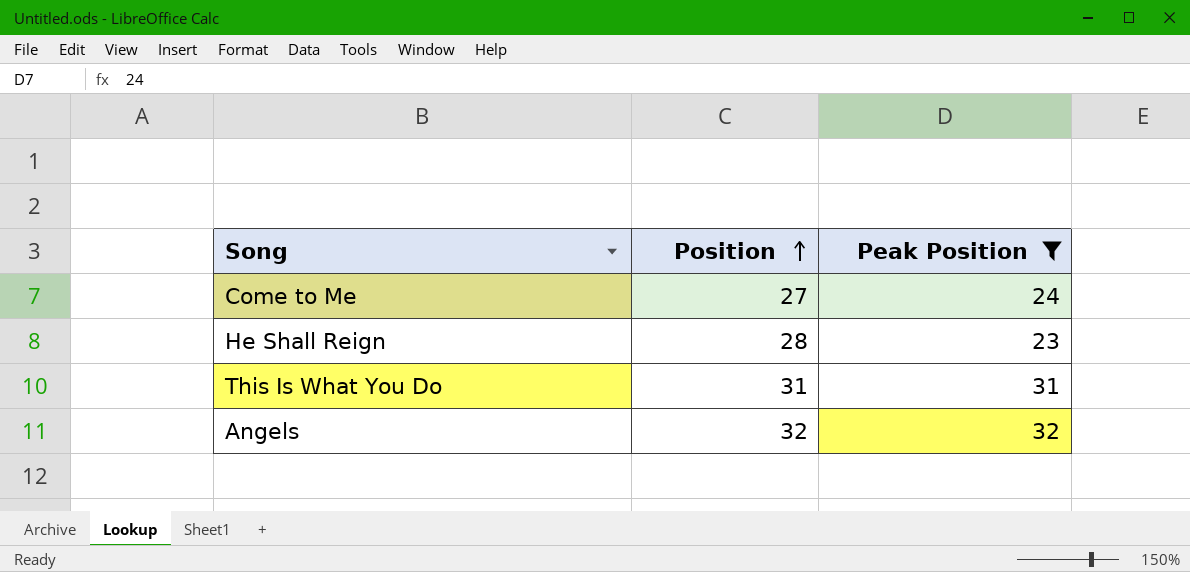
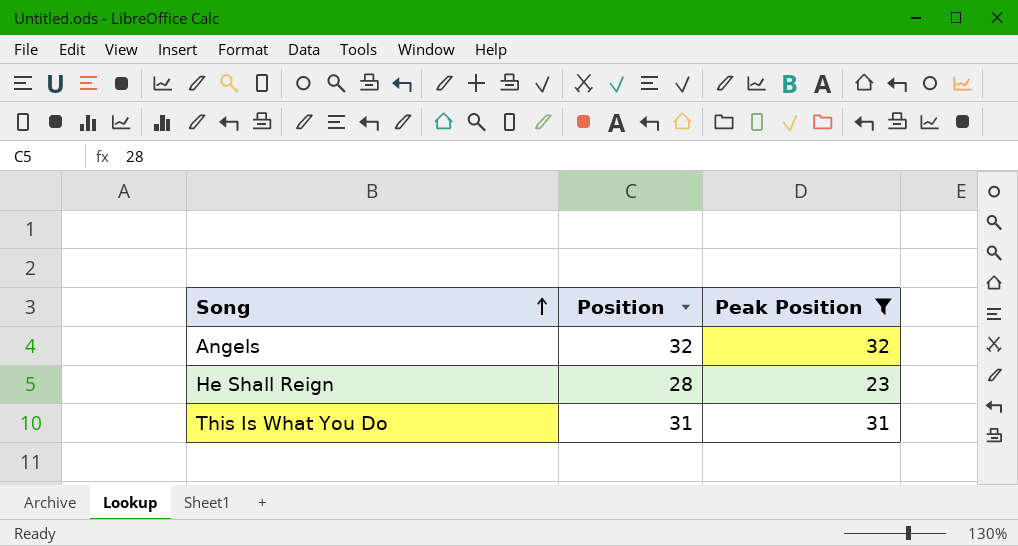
row order: Position ascending -> Song ascending
row Come to Me: 27 | 24 -> none

